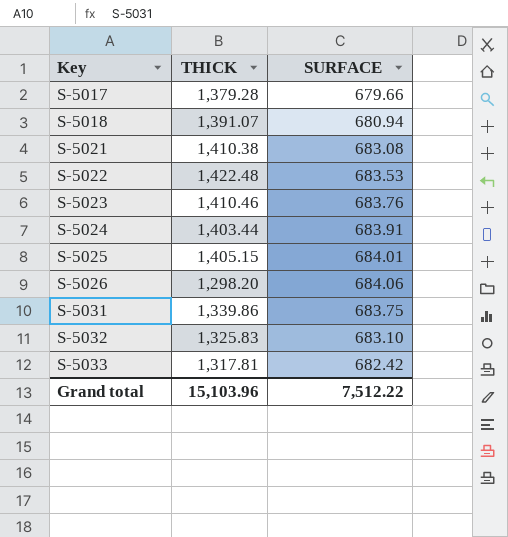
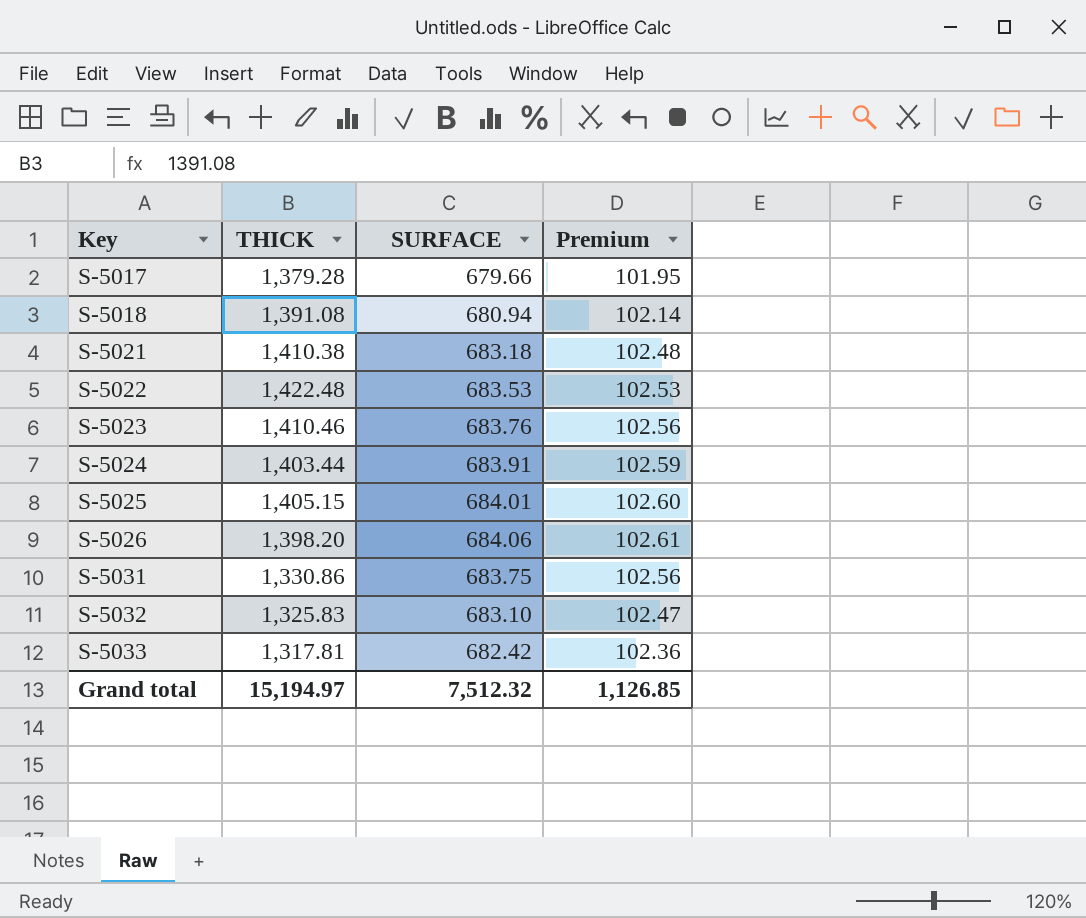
column Premium | formula: none -> [SURFACE] * 0.15
S-5018 | THICK: 1,391.07 -> 1,391.08
S-5021 | SURFACE: 683.08 -> 683.18
S-5026 | THICK: 1,298.20 -> 1,398.20
S-5031 | THICK: 1,339.86 -> 1,330.86
Grand total | THICK: 15,103.96 -> 15,194.97
Grand total | SURFACE: 7,512.22 -> 7,512.32

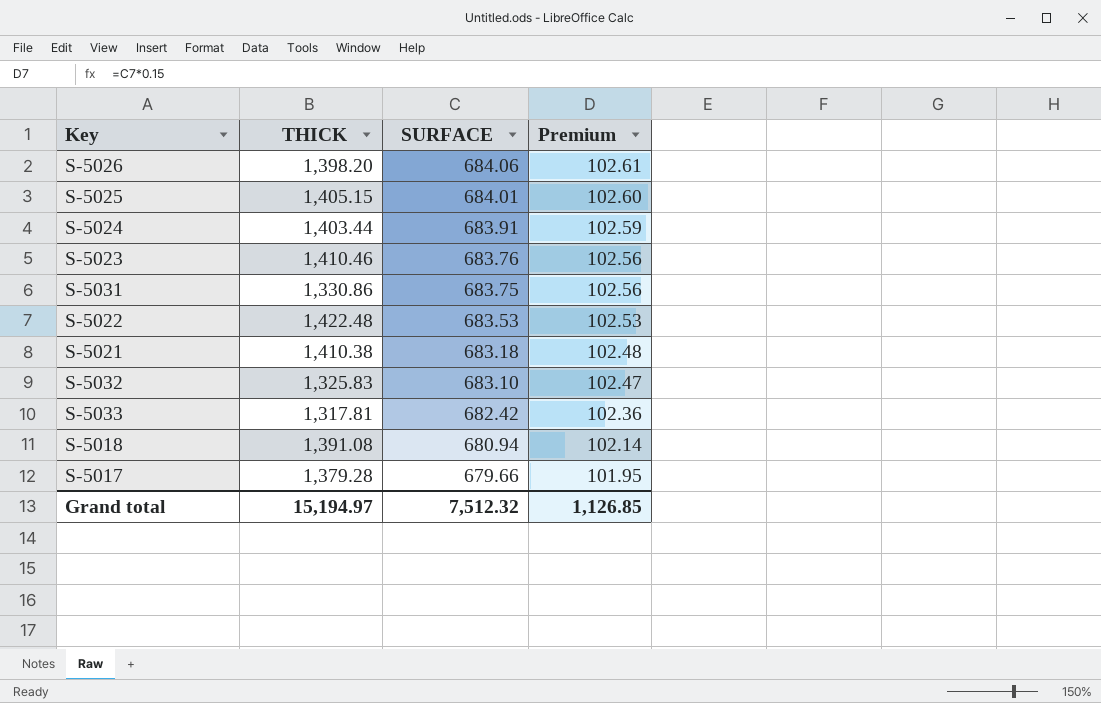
row order: Key ascending -> SURFACE descending

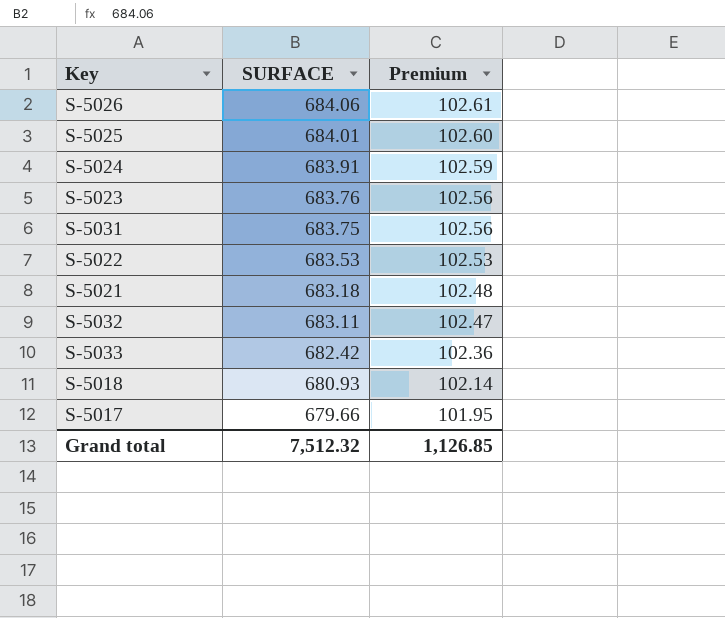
column THICK | position: 2 -> none
S-5032 | SURFACE: 683.10 -> 683.11
S-5018 | SURFACE: 680.94 -> 680.93

